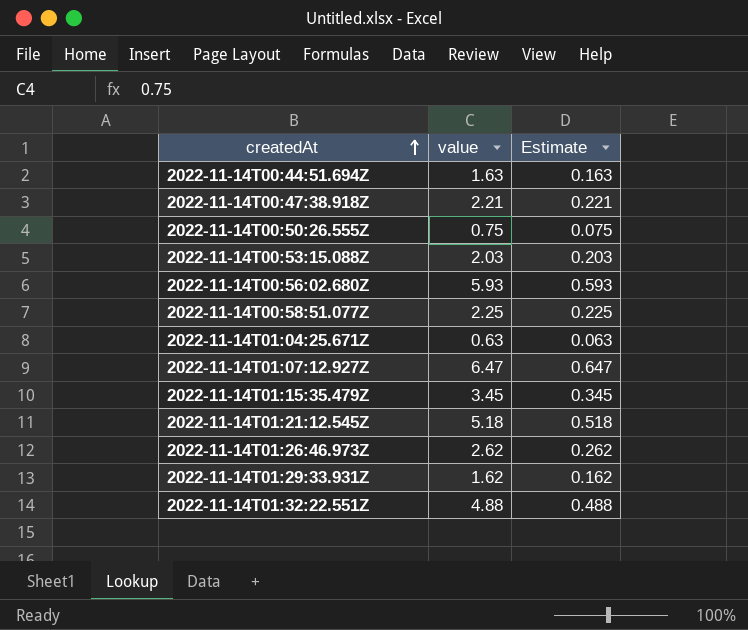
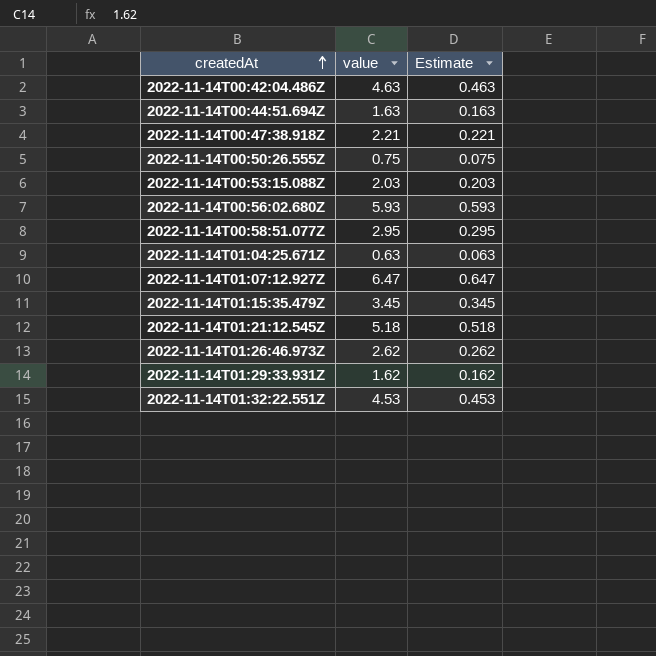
row 2022-11-14T00:42:04.486Z: none -> 4.63 | 0.463
2022-11-14T00:58:51.077Z | value: 2.25 -> 2.95
2022-11-14T00:58:51.077Z | Estimate: 0.225 -> 0.295
2022-11-14T01:32:22.551Z | value: 4.88 -> 4.53
2022-11-14T01:32:22.551Z | Estimate: 0.488 -> 0.453

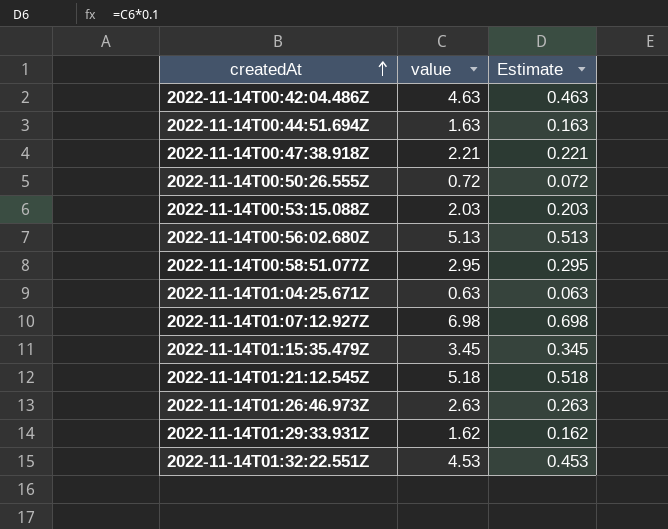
2022-11-14T00:50:26.555Z | value: 0.75 -> 0.72
2022-11-14T00:50:26.555Z | Estimate: 0.075 -> 0.072
2022-11-14T00:56:02.680Z | value: 5.93 -> 5.13
2022-11-14T00:56:02.680Z | Estimate: 0.593 -> 0.513
2022-11-14T01:07:12.927Z | value: 6.47 -> 6.98
2022-11-14T01:07:12.927Z | Estimate: 0.647 -> 0.698
2022-11-14T01:26:46.973Z | value: 2.62 -> 2.63
2022-11-14T01:26:46.973Z | Estimate: 0.262 -> 0.263

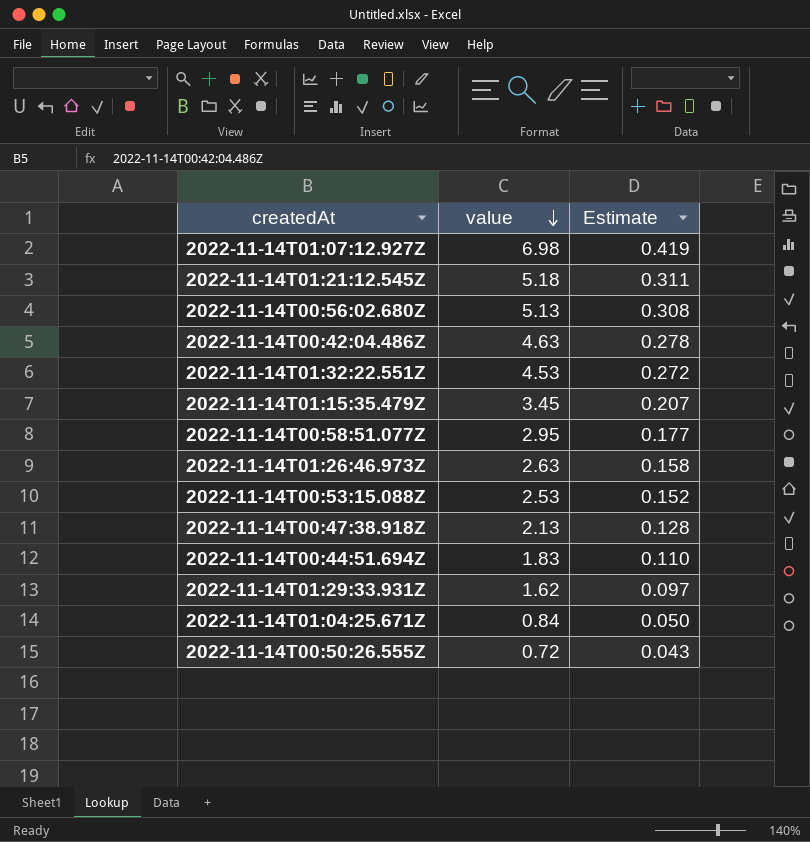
row order: createdAt ascending -> value descending
column Estimate | formula: [value] * 0.1 -> [value] * 0.06
2022-11-14T00:53:15.088Z | value: 2.03 -> 2.53
2022-11-14T00:47:38.918Z | value: 2.21 -> 2.13
2022-11-14T00:44:51.694Z | value: 1.63 -> 1.83
2022-11-14T01:04:25.671Z | value: 0.63 -> 0.84

